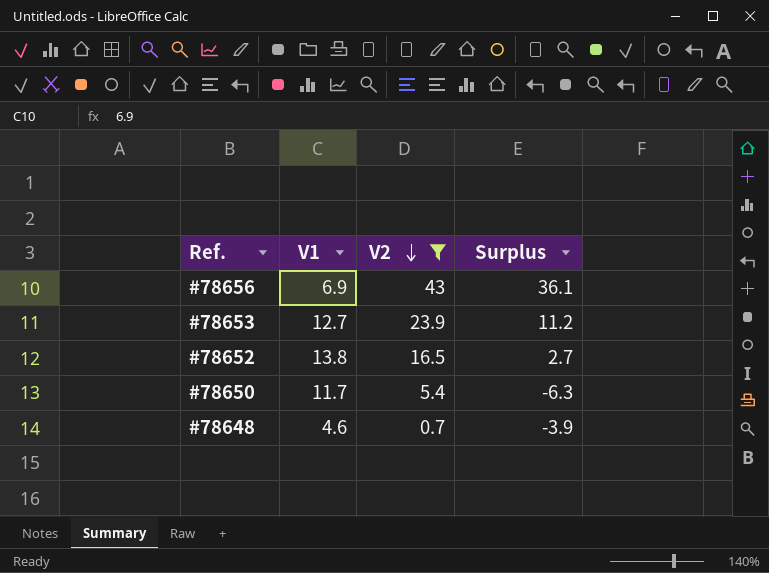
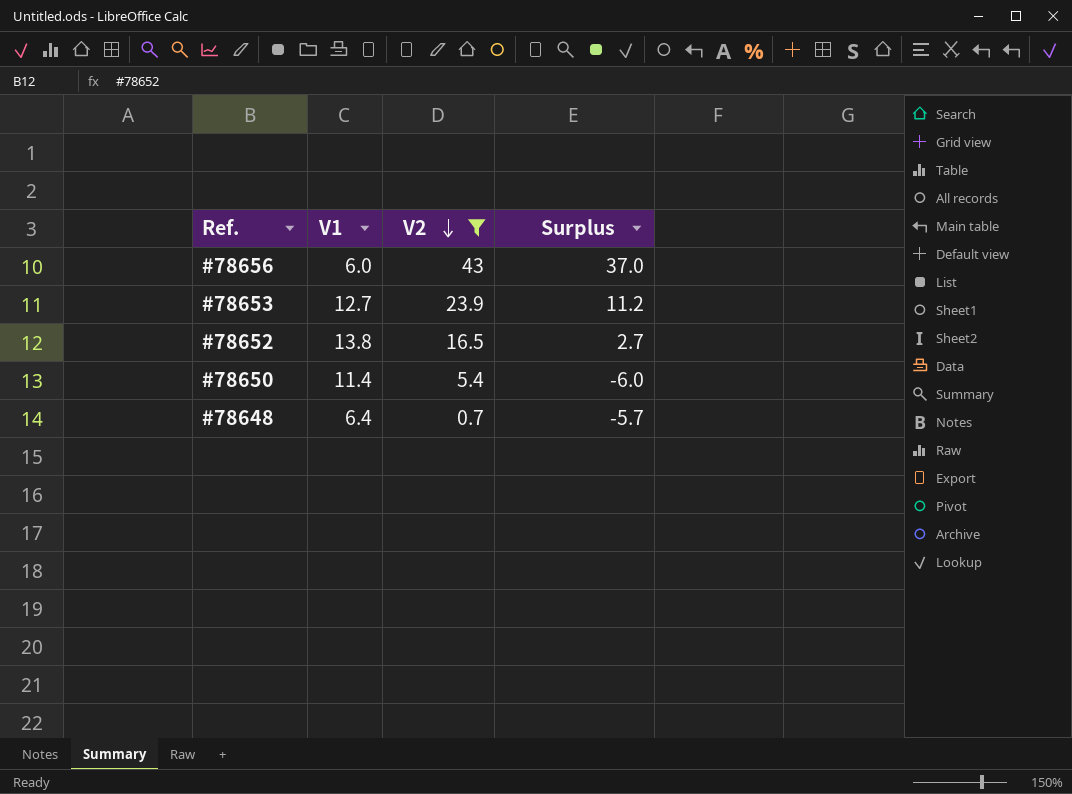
#78656 | V1: 6.9 -> 6.0
#78656 | Surplus: 36.1 -> 37.0
#78650 | V1: 11.7 -> 11.4
#78650 | Surplus: -6.3 -> -6.0
#78648 | V1: 4.6 -> 6.4
#78648 | Surplus: -3.9 -> -5.7

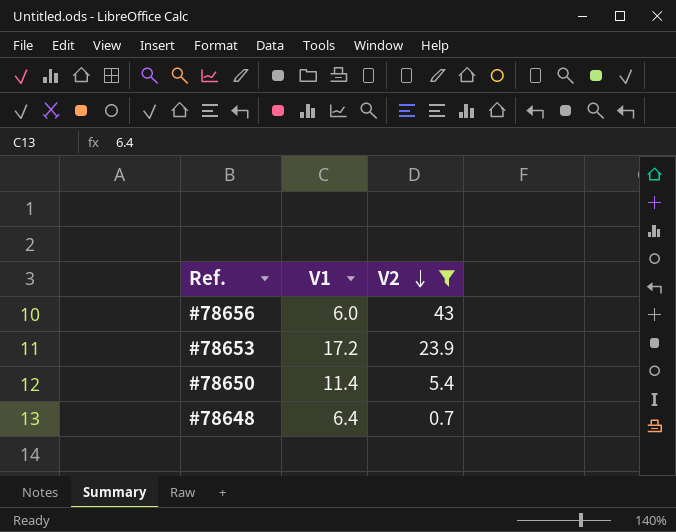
column Surplus | formula: [V2] - [V1] -> none
row #78652: 13.8 | 16.5 | 2.7 -> none
#78653 | V1: 12.7 -> 17.2

